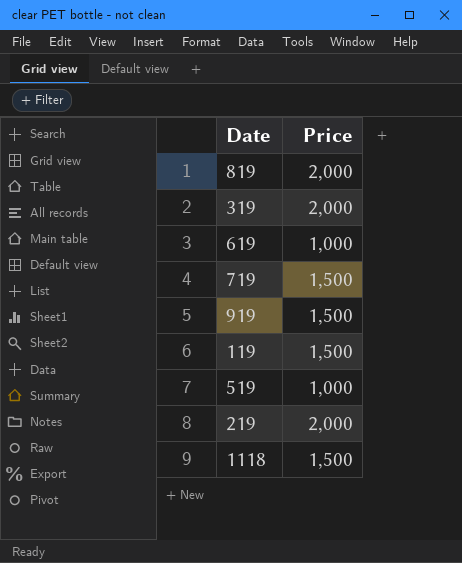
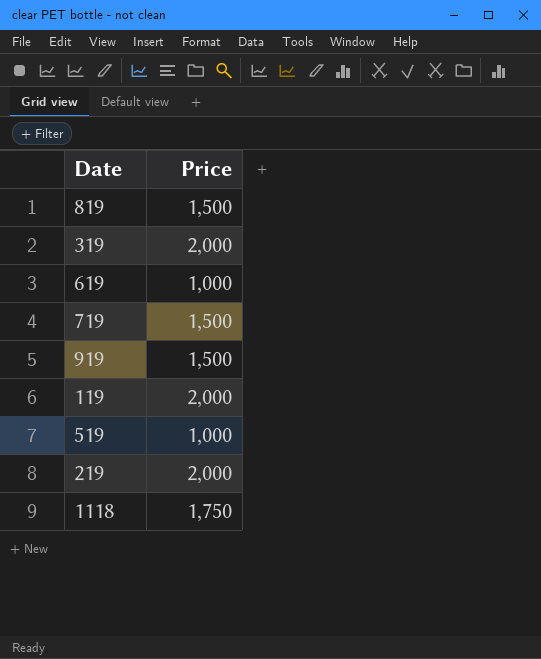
819 | Price: 2,000 -> 1,500
119 | Price: 1,500 -> 2,000
1118 | Price: 1,500 -> 1,750

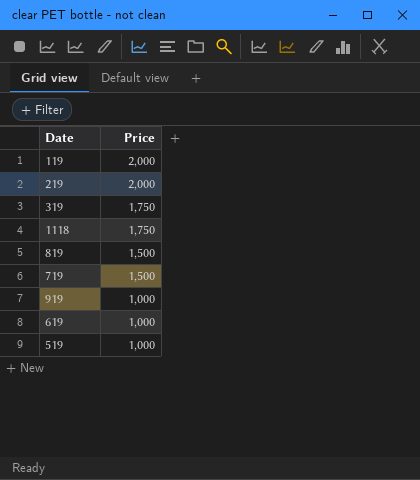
row order: none -> Price descending
319 | Price: 2,000 -> 1,750
919 | Price: 1,500 -> 1,000

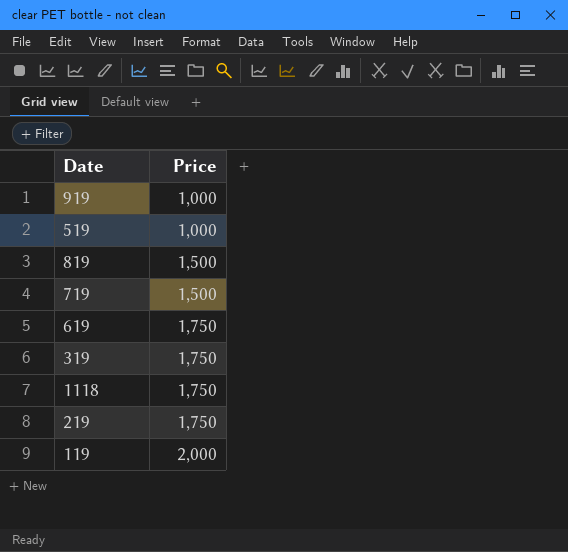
row order: Price descending -> Price ascending
619 | Price: 1,000 -> 1,750
219 | Price: 2,000 -> 1,750

